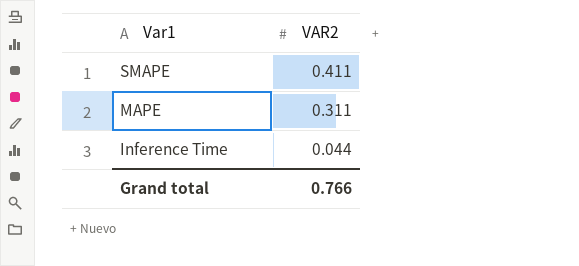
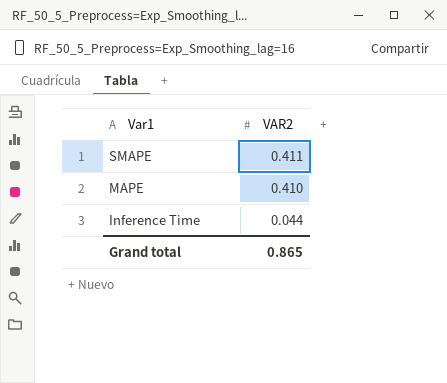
MAPE | VAR2: 0.311 -> 0.410
Grand total | VAR2: 0.766 -> 0.865

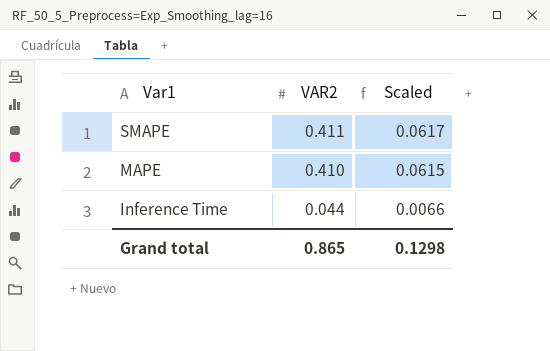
column Scaled | formula: none -> [VAR2] * 0.15

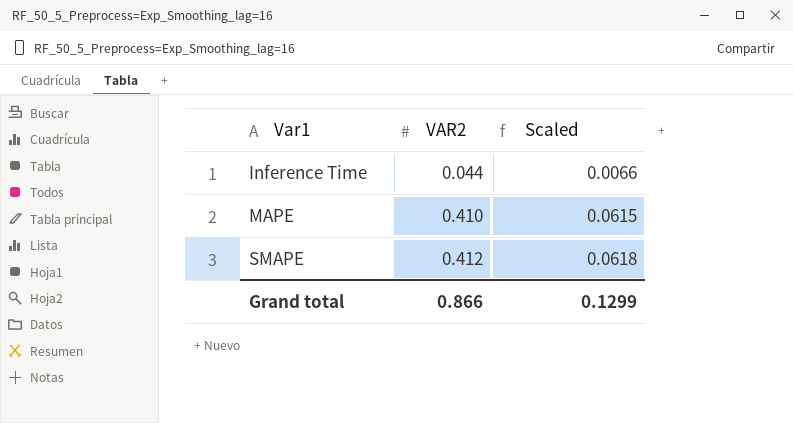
row order: Var1 descending -> Var1 ascending
SMAPE | VAR2: 0.411 -> 0.412
SMAPE | Scaled: 0.0617 -> 0.0618
Grand total | VAR2: 0.865 -> 0.866
Grand total | Scaled: 0.1298 -> 0.1299

